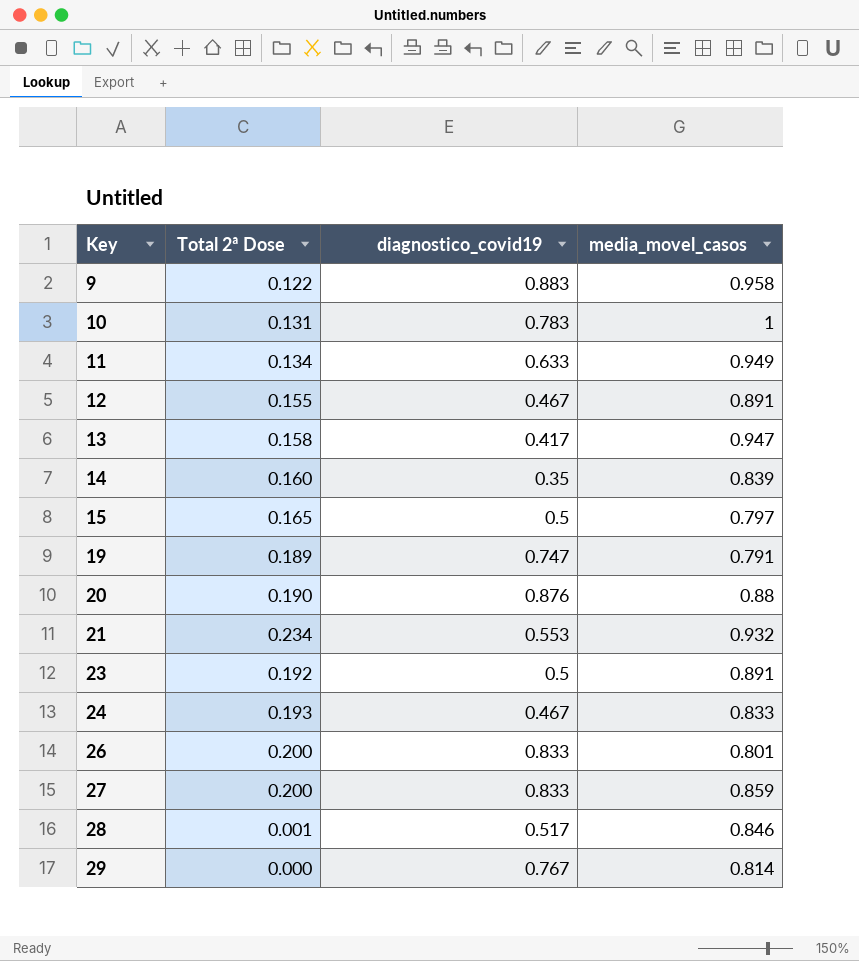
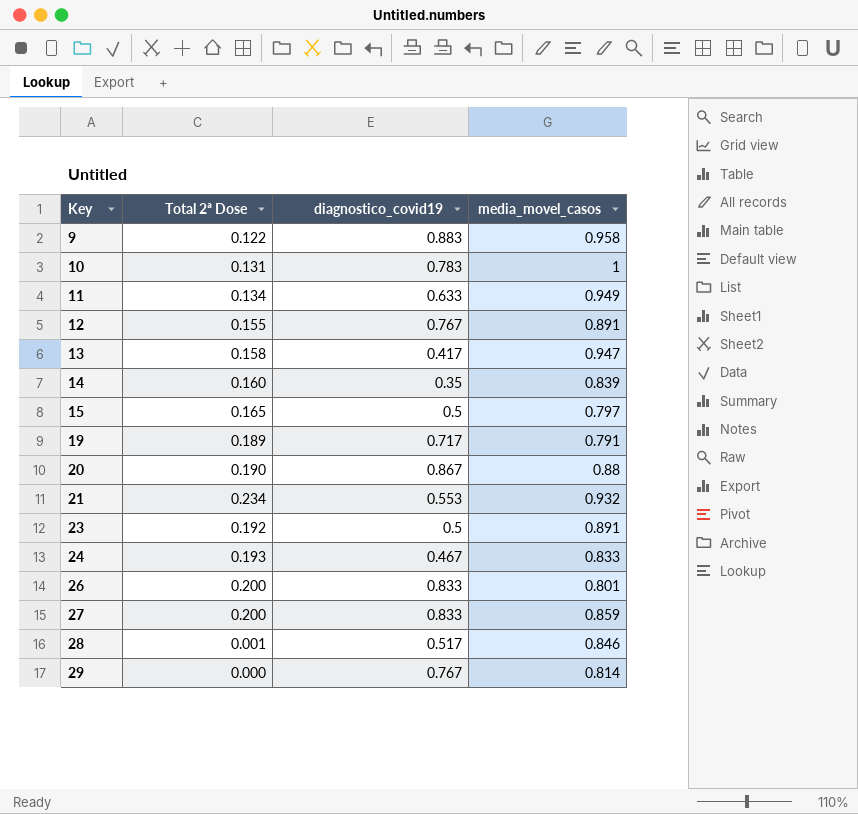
12 | diagnostico_covid19: 0.467 -> 0.767
19 | diagnostico_covid19: 0.747 -> 0.717
20 | diagnostico_covid19: 0.876 -> 0.867

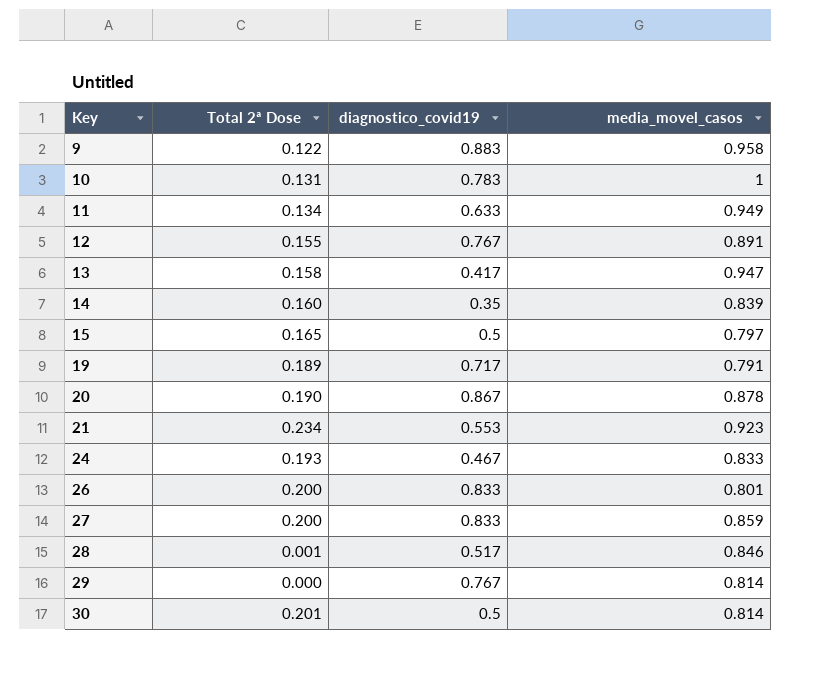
row 23: 0.192 | 0.5 | 0.891 -> none
20 | media_movel_casos: 0.88 -> 0.878
21 | media_movel_casos: 0.932 -> 0.923
row 30: none -> 0.201 | 0.5 | 0.814

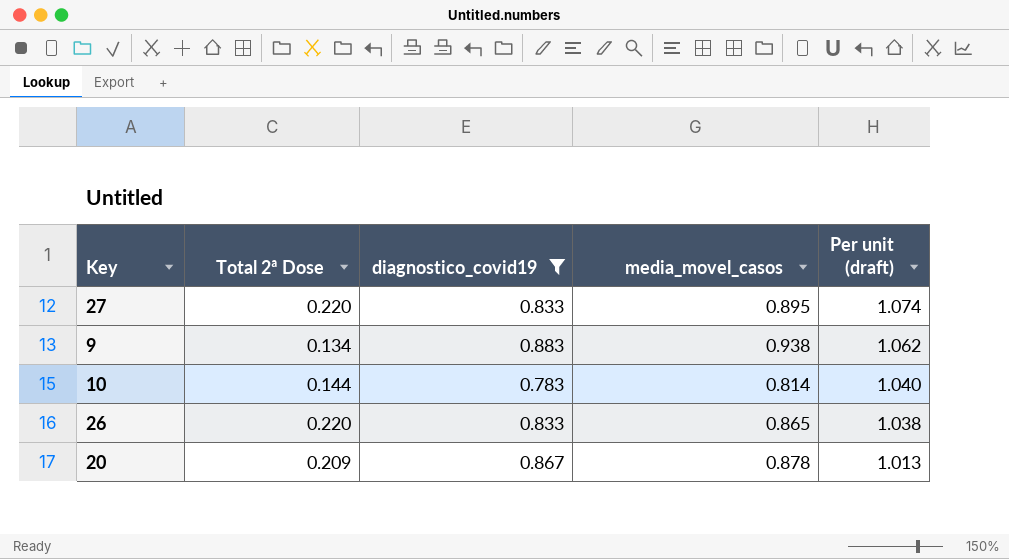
filter: none -> diagnostico_covid19 >= 0.783
row order: Key ascending -> Per unit (draft) descending
column Per unit (draft) | formula: none -> [media_movel_casos] / [diagnostico_covid19]
27 | Total 2ª Dose: 0.200 -> 0.220
27 | media_movel_casos: 0.859 -> 0.895
9 | Total 2ª Dose: 0.122 -> 0.134
9 | media_movel_casos: 0.958 -> 0.938
10 | Total 2ª Dose: 0.131 -> 0.144
10 | media_movel_casos: 1 -> 0.814
26 | Total 2ª Dose: 0.200 -> 0.220
26 | media_movel_casos: 0.801 -> 0.865
20 | Total 2ª Dose: 0.190 -> 0.209

